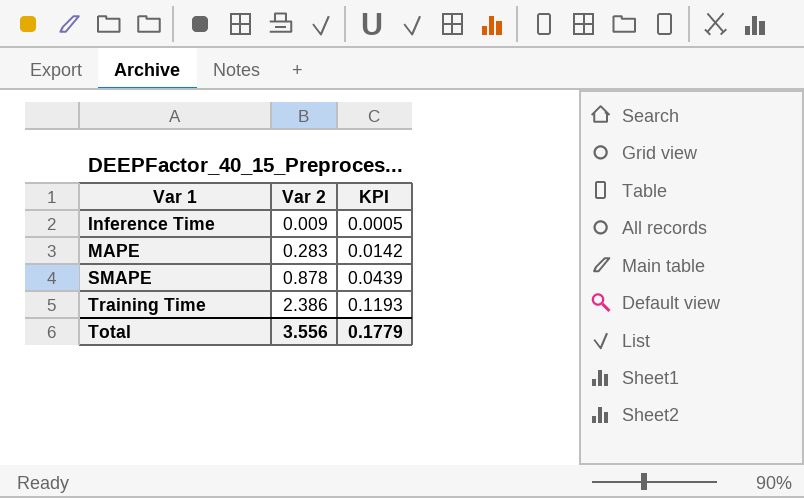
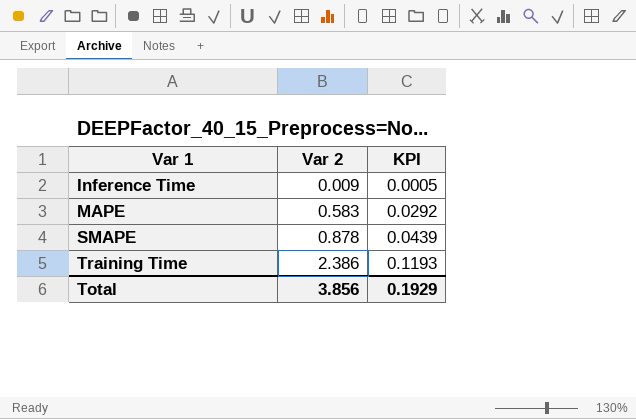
MAPE | Var 2: 0.283 -> 0.583
MAPE | KPI: 0.0142 -> 0.0292
Total | Var 2: 3.556 -> 3.856
Total | KPI: 0.1779 -> 0.1929

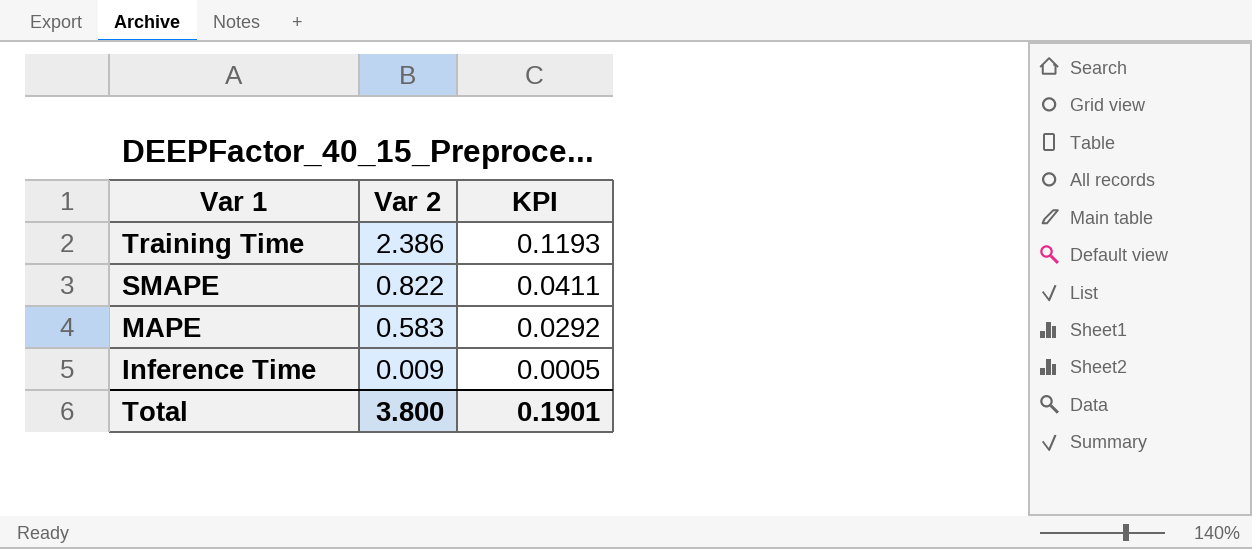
row order: Var 1 ascending -> Var 1 descending
SMAPE | Var 2: 0.878 -> 0.822
SMAPE | KPI: 0.0439 -> 0.0411
Total | Var 2: 3.856 -> 3.800
Total | KPI: 0.1929 -> 0.1901

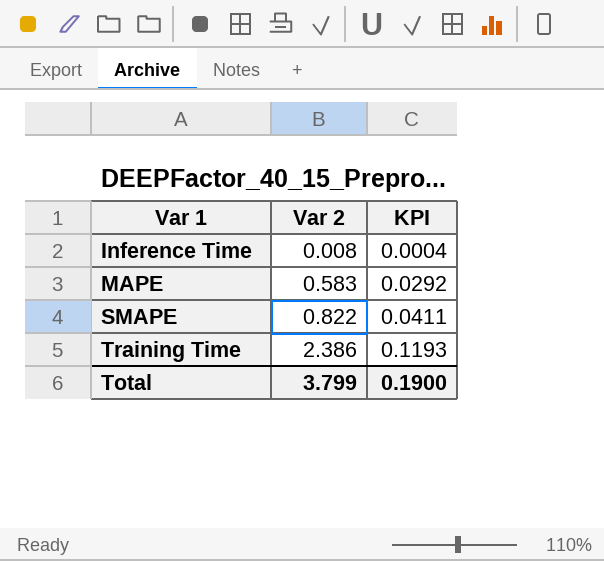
row order: Var 1 descending -> Var 1 ascending
Inference Time | Var 2: 0.009 -> 0.008
Inference Time | KPI: 0.0005 -> 0.0004
Total | Var 2: 3.800 -> 3.799
Total | KPI: 0.1901 -> 0.1900

